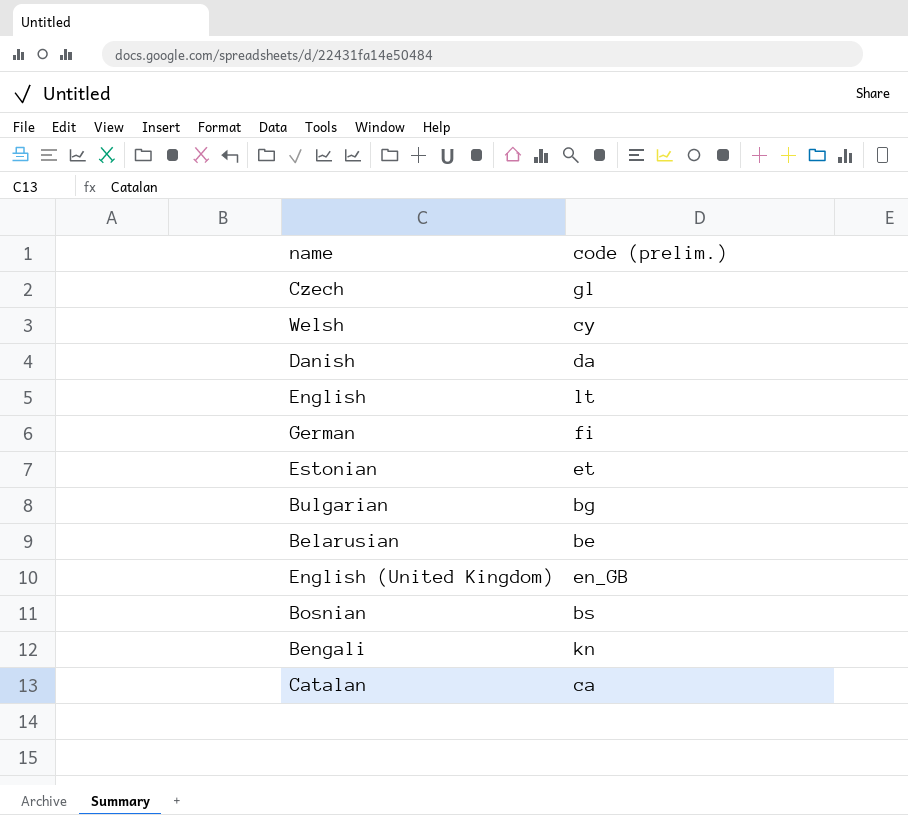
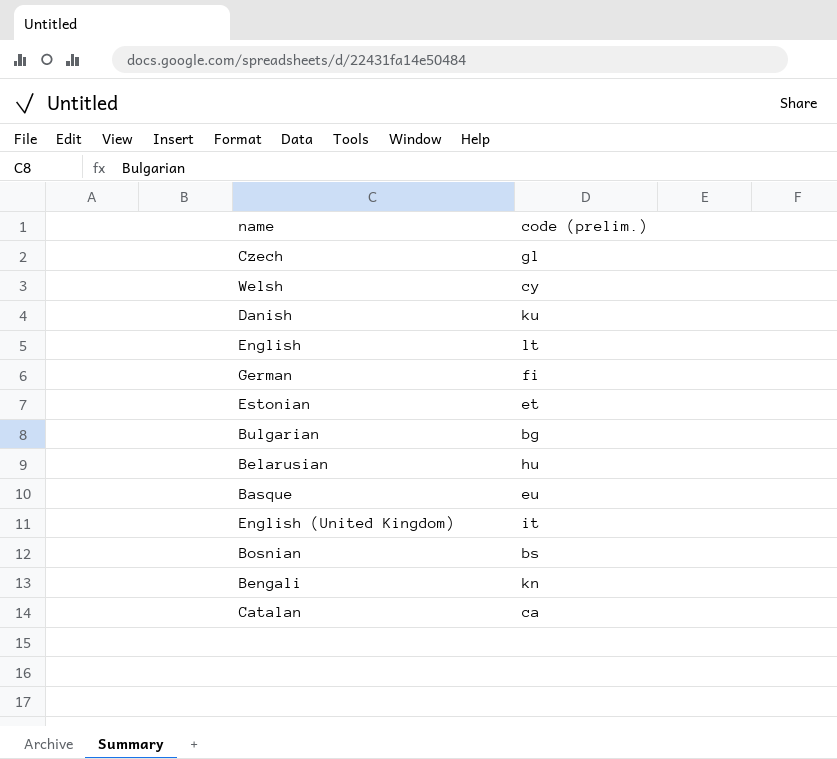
Danish | code (prelim.): da -> ku
Belarusian | code (prelim.): be -> hu
row Basque: none -> eu
English (United Kingdom) | code (prelim.): en_GB -> it

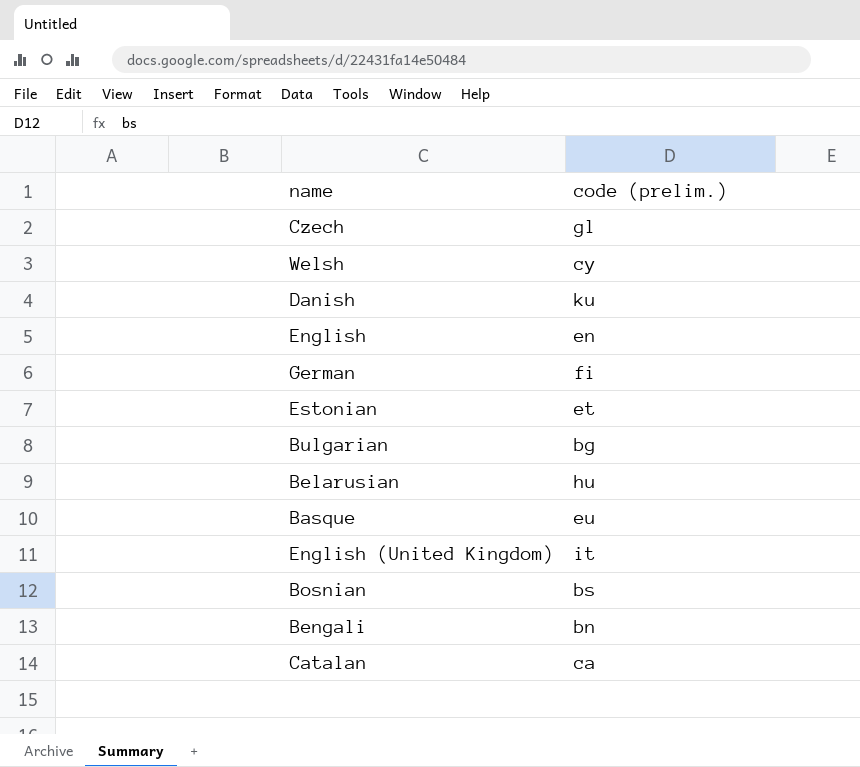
English | code (prelim.): lt -> en
Bengali | code (prelim.): kn -> bn

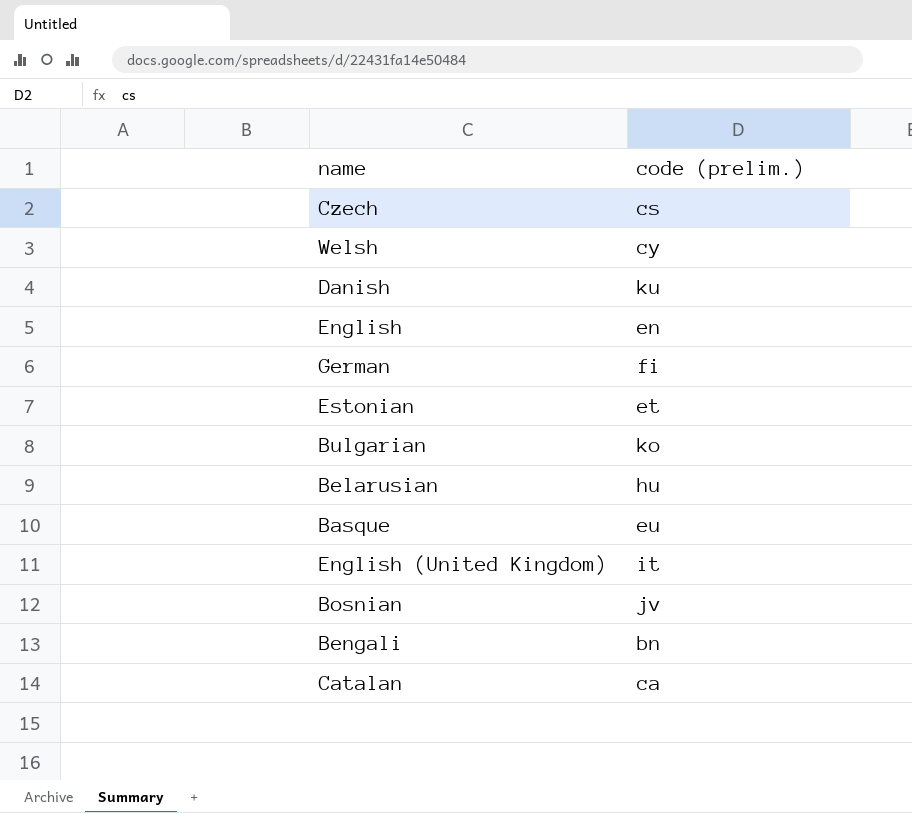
Czech | code (prelim.): gl -> cs
Bulgarian | code (prelim.): bg -> ko
Bosnian | code (prelim.): bs -> jv

